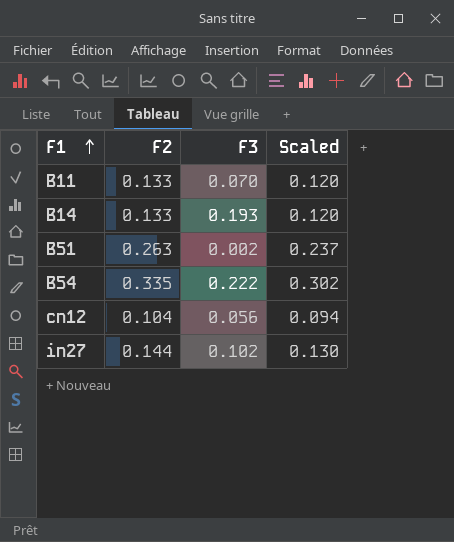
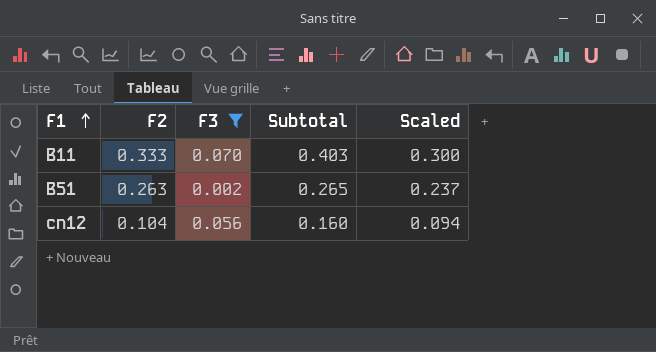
filter: none -> F3 <= 0.070
column Subtotal | formula: none -> [F2] + [F3]
B11 | F2: 0.133 -> 0.333
B11 | Scaled: 0.120 -> 0.300

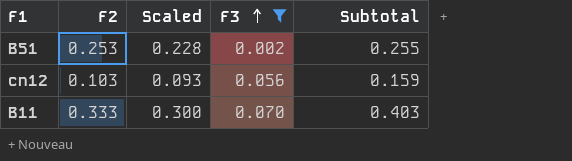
row order: F1 ascending -> F3 ascending
column Scaled | position: 5 -> 3
B51 | F2: 0.263 -> 0.253
B51 | Scaled: 0.237 -> 0.228
B51 | Subtotal: 0.265 -> 0.255
cn12 | F2: 0.104 -> 0.103
cn12 | Scaled: 0.094 -> 0.093
cn12 | Subtotal: 0.160 -> 0.159

